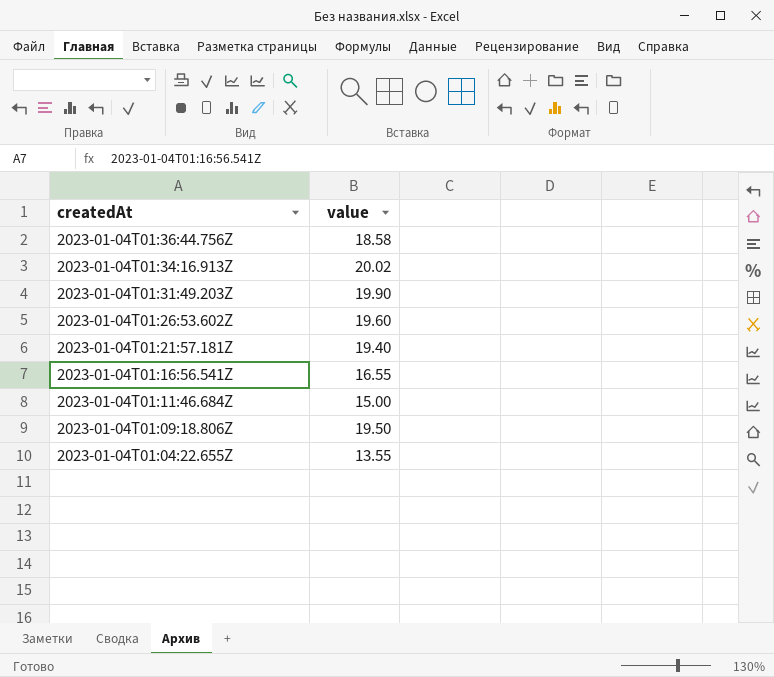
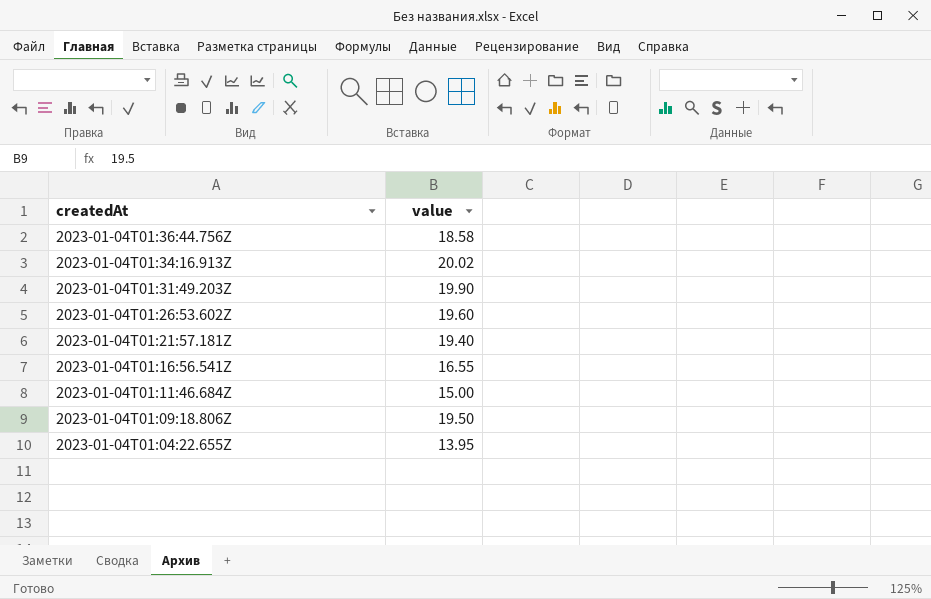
2023-01-04T01:04:22.655Z | value: 13.55 -> 13.95

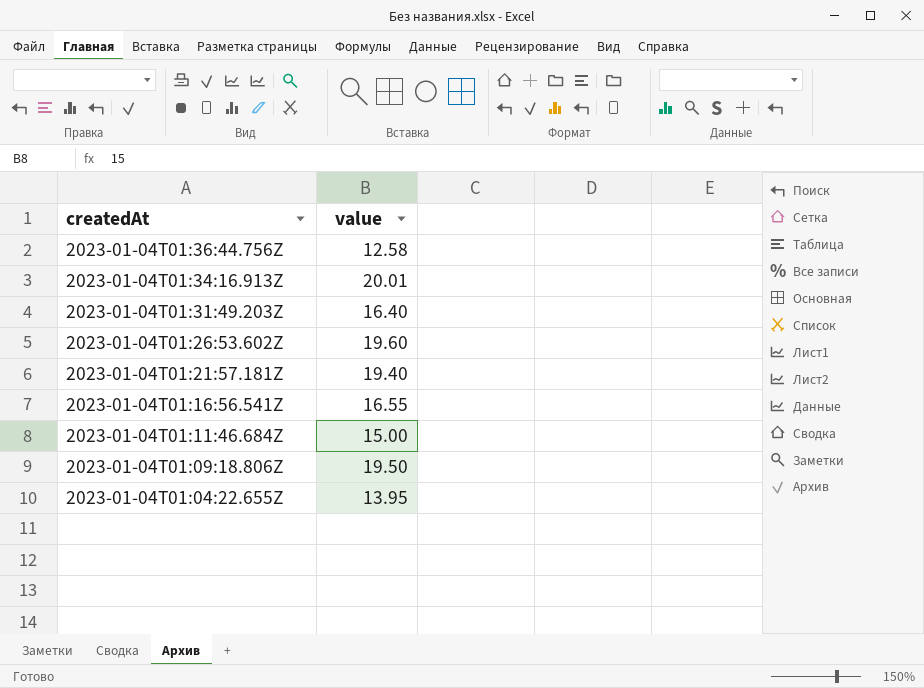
2023-01-04T01:36:44.756Z | value: 18.58 -> 12.58
2023-01-04T01:34:16.913Z | value: 20.02 -> 20.01
2023-01-04T01:31:49.203Z | value: 19.90 -> 16.40

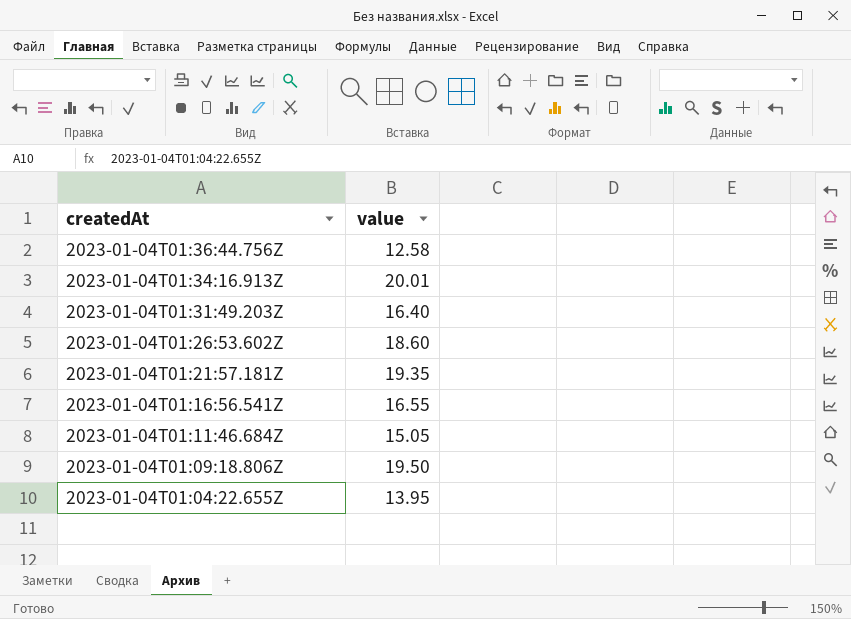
2023-01-04T01:26:53.602Z | value: 19.60 -> 18.60
2023-01-04T01:21:57.181Z | value: 19.40 -> 19.35
2023-01-04T01:11:46.684Z | value: 15.00 -> 15.05

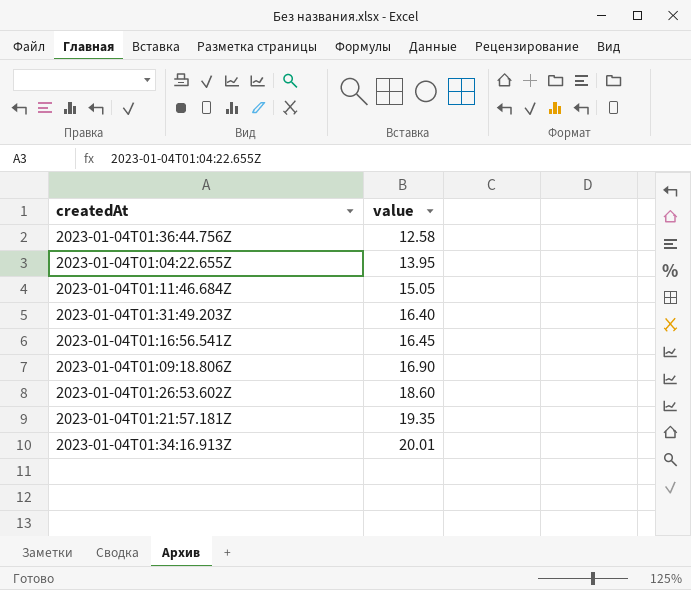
row order: createdAt descending -> value ascending
2023-01-04T01:16:56.541Z | value: 16.55 -> 16.45
2023-01-04T01:09:18.806Z | value: 19.50 -> 16.90

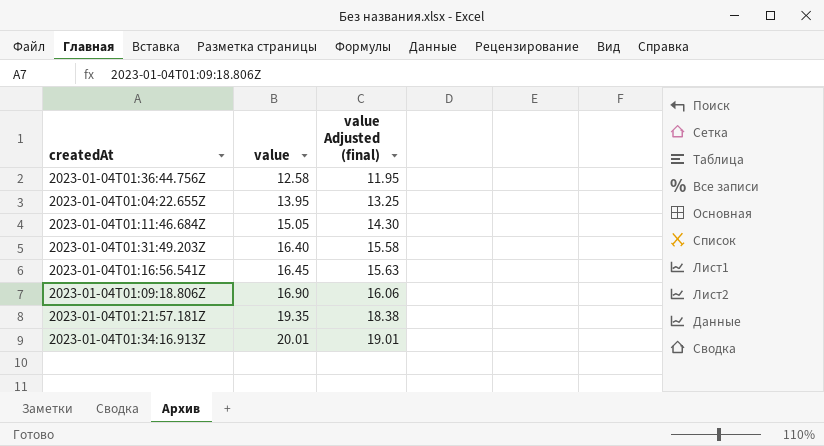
column value Adjusted (final) | formula: none -> [value] * 0.95
row 2023-01-04T01:26:53.602Z: 18.60 -> none

